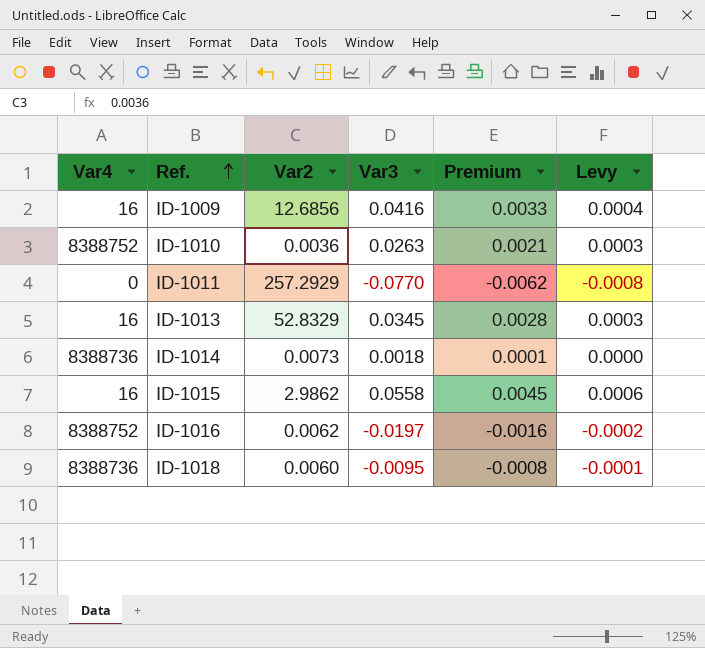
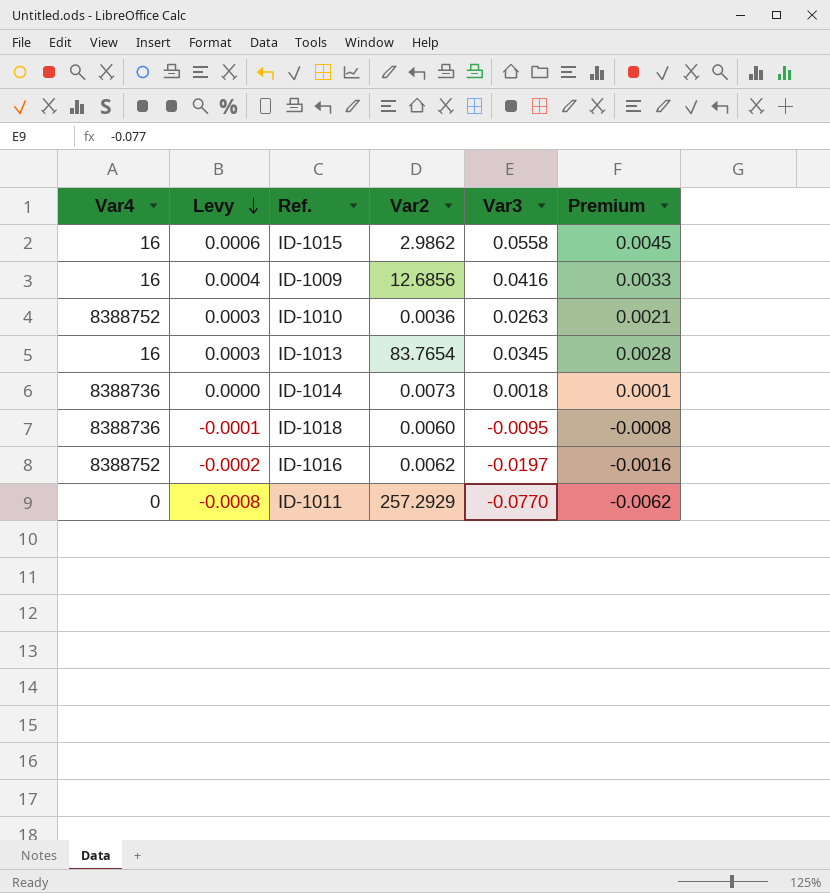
row order: Ref. ascending -> Levy descending
column Levy | position: 6 -> 2
ID-1013 | Var2: 52.8329 -> 83.7654

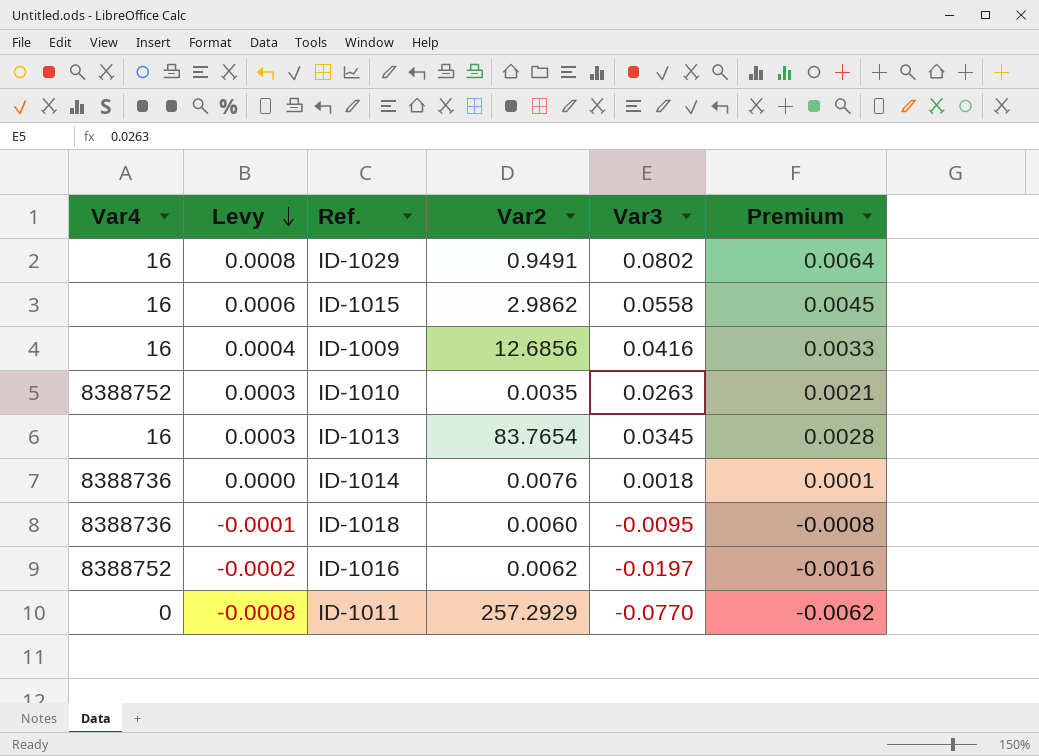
row ID-1029: none -> 16 | 0.0008 | 0.9491 | 0.0802 | 0.0064
ID-1010 | Var2: 0.0036 -> 0.0035
ID-1014 | Var2: 0.0073 -> 0.0076

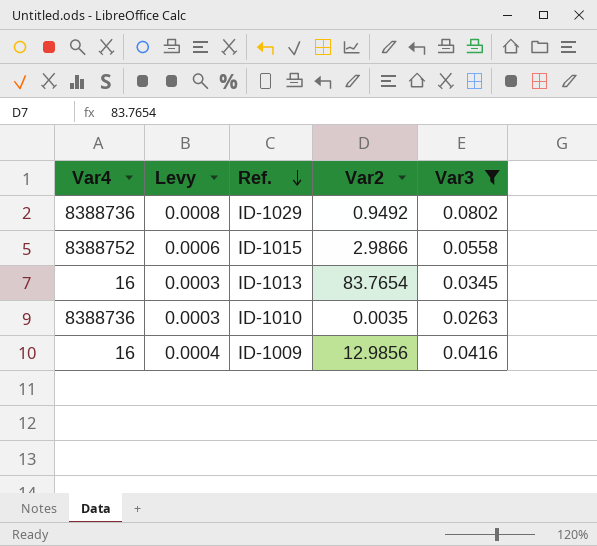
filter: none -> Var3 >= 0.0263
row order: Levy descending -> Ref. descending
column Premium | formula: [Var3] * 0.08 -> none
ID-1029 | Var4: 16 -> 8388736
ID-1029 | Var2: 0.9491 -> 0.9492
ID-1015 | Var4: 16 -> 8388752
ID-1015 | Var2: 2.9862 -> 2.9866
ID-1010 | Var4: 8388752 -> 8388736
ID-1009 | Var2: 12.6856 -> 12.9856

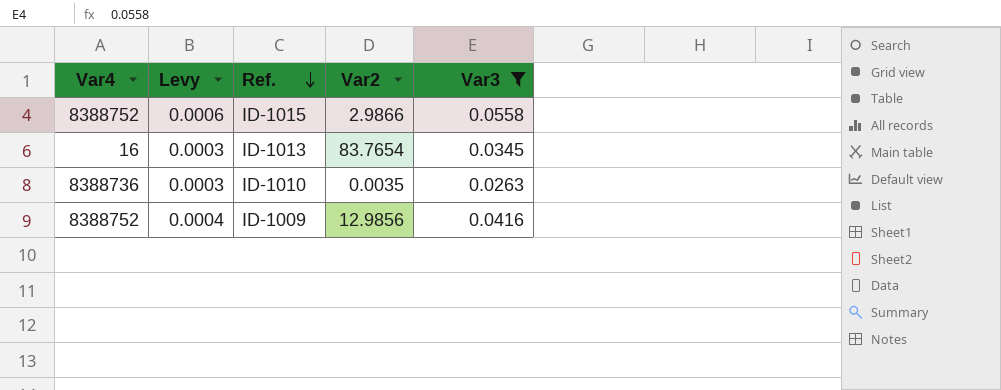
row ID-1029: 8388736 | 0.0008 | 0.9492 | 0.0802 -> none
ID-1009 | Var4: 16 -> 8388752

